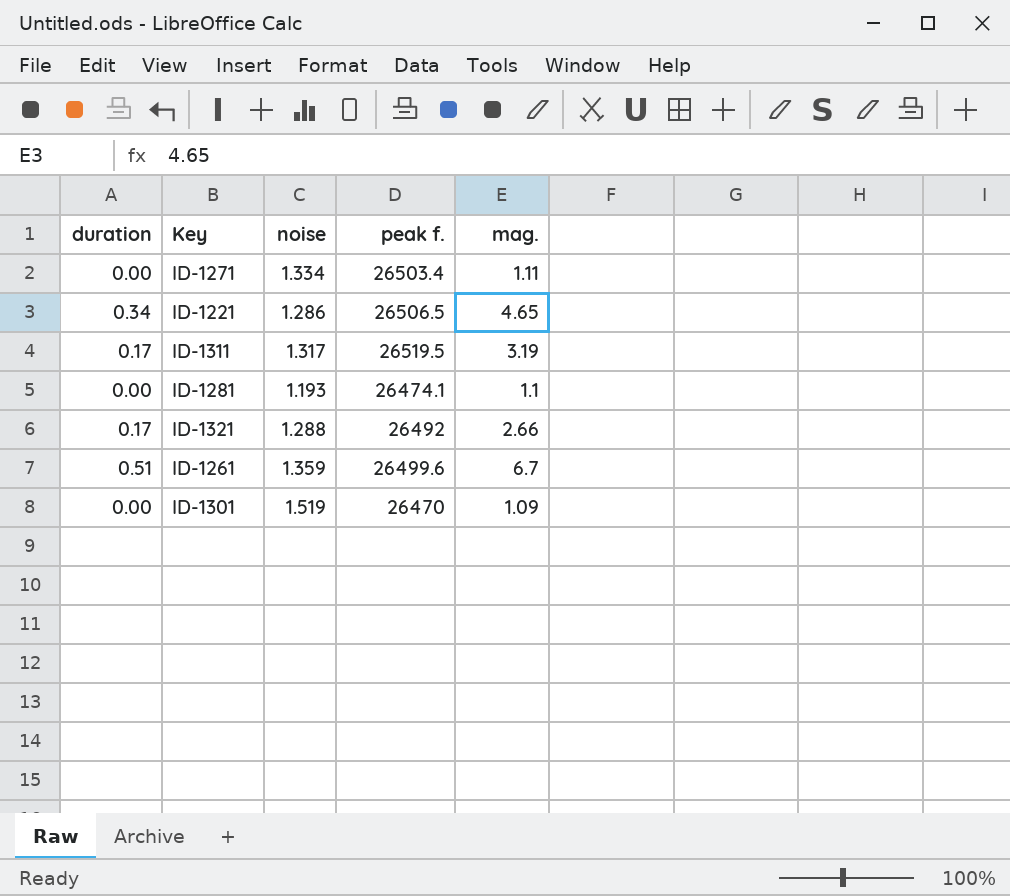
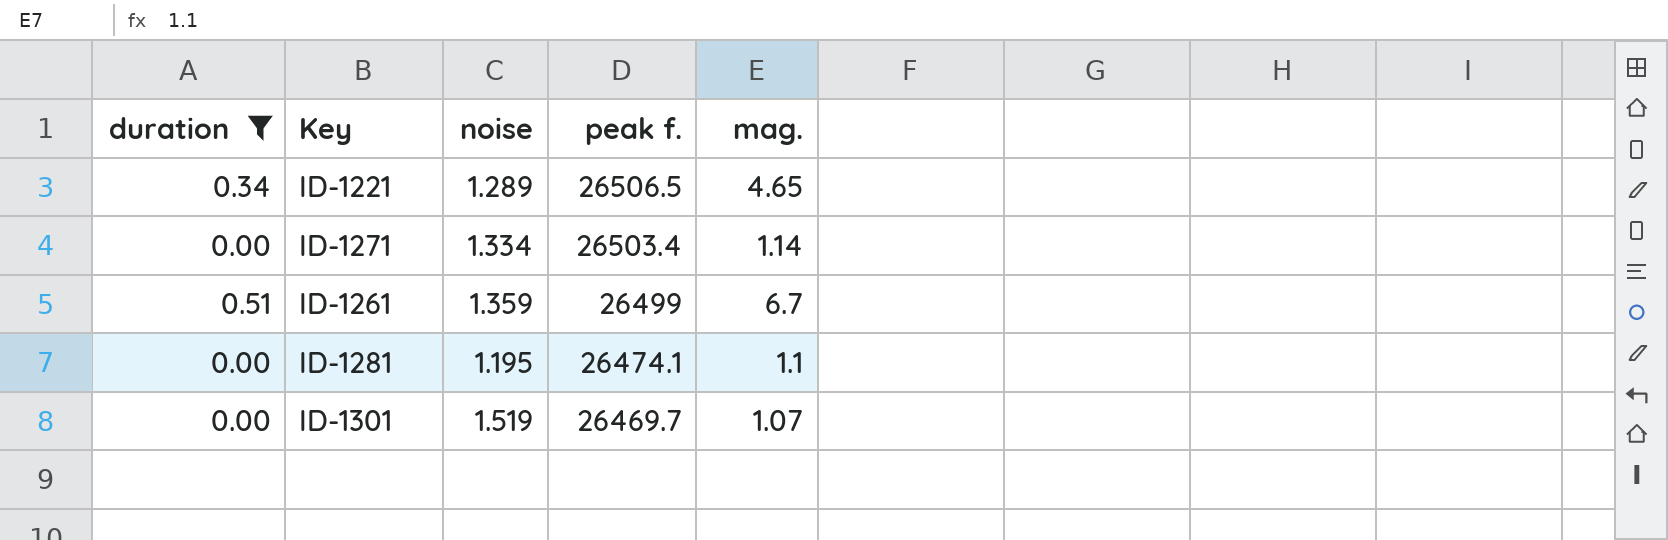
filter: none -> duration != 0.17
row order: none -> peak f. descending
ID-1221 | noise: 1.286 -> 1.289
ID-1271 | mag.: 1.11 -> 1.14
ID-1261 | peak f.: 26499.6 -> 26499
ID-1281 | noise: 1.193 -> 1.195
ID-1301 | peak f.: 26470 -> 26469.7
ID-1301 | mag.: 1.09 -> 1.07

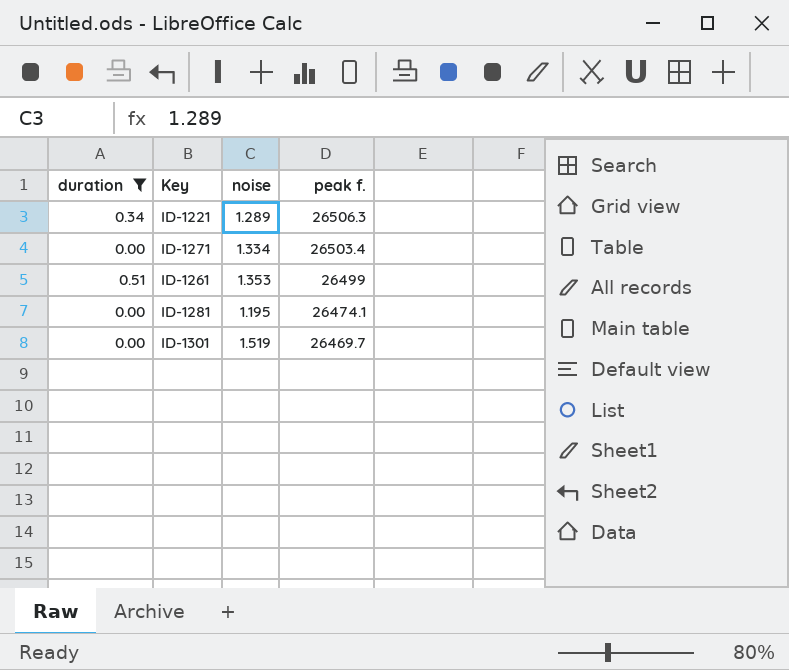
column mag. | position: 5 -> none
ID-1221 | peak f.: 26506.5 -> 26506.3
ID-1261 | noise: 1.359 -> 1.353

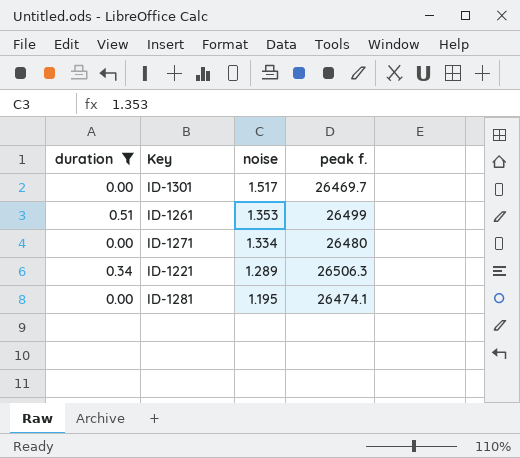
row order: peak f. descending -> noise descending
ID-1301 | noise: 1.519 -> 1.517
ID-1271 | peak f.: 26503.4 -> 26480

